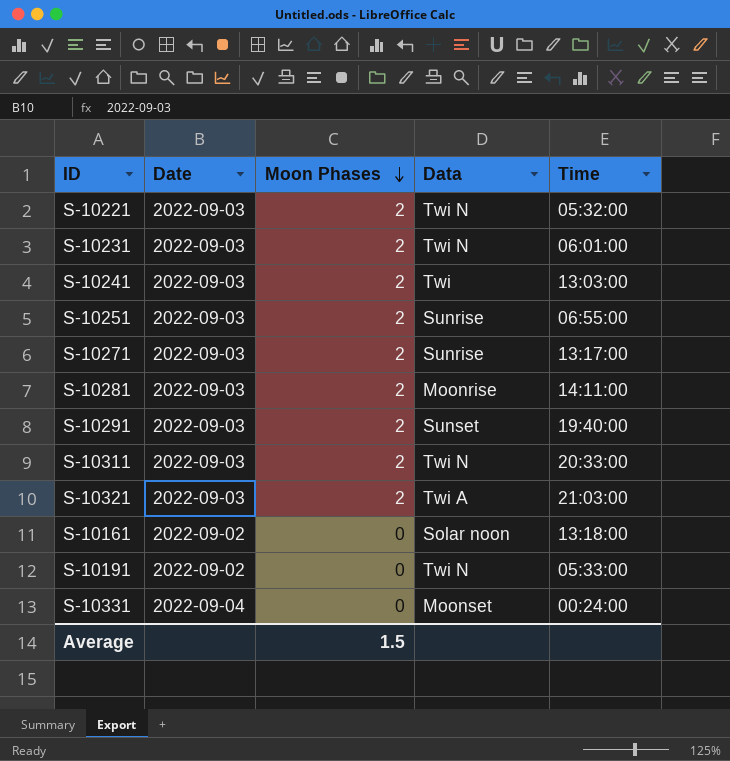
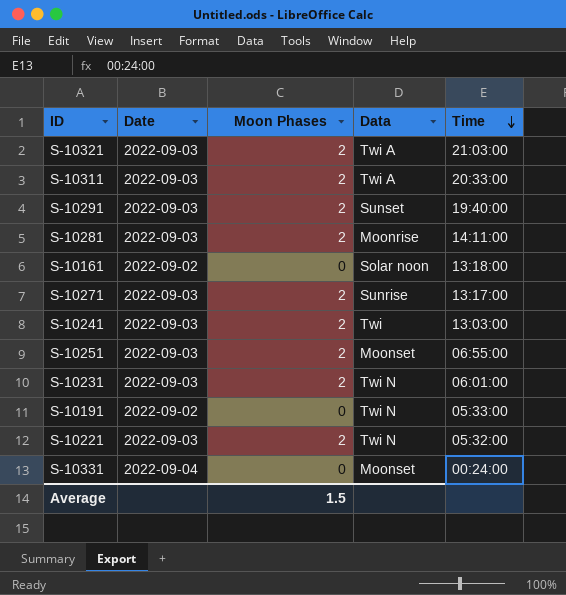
row order: Moon Phases descending -> Time descending
S-10311 | Data: Twi N -> Twi A
S-10251 | Data: Sunrise -> Moonset

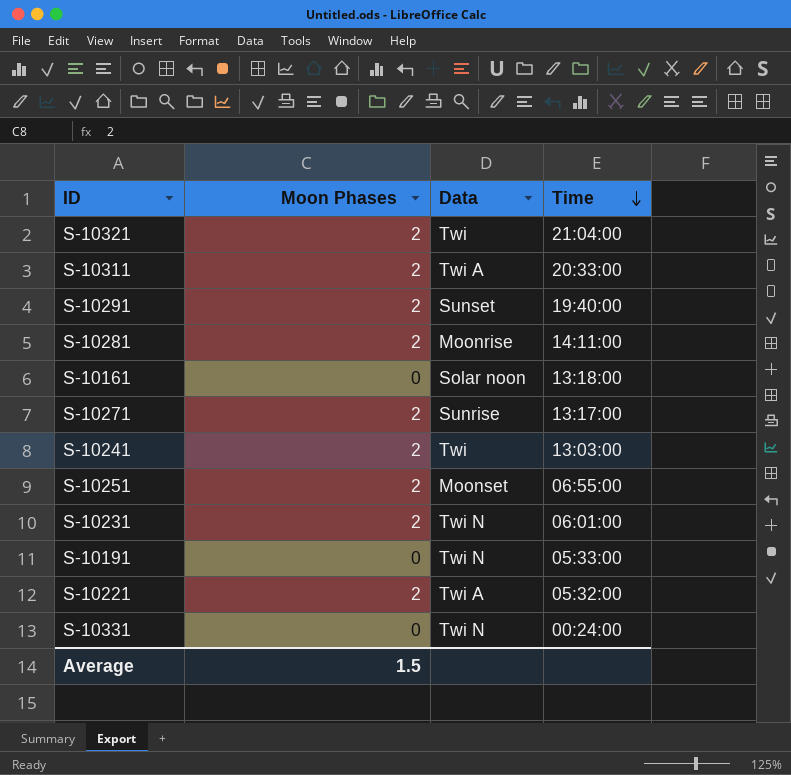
column Date | position: 2 -> none
S-10321 | Data: Twi A -> Twi
S-10321 | Time: 21:03:00 -> 21:04:00
S-10221 | Data: Twi N -> Twi A
S-10331 | Data: Moonset -> Twi N

